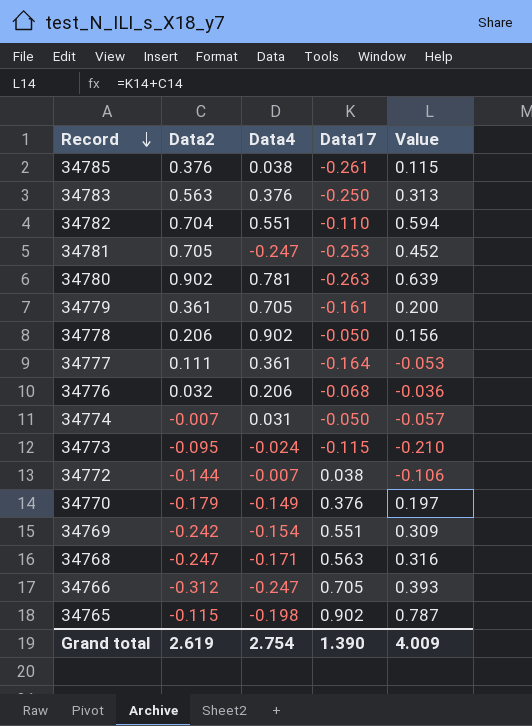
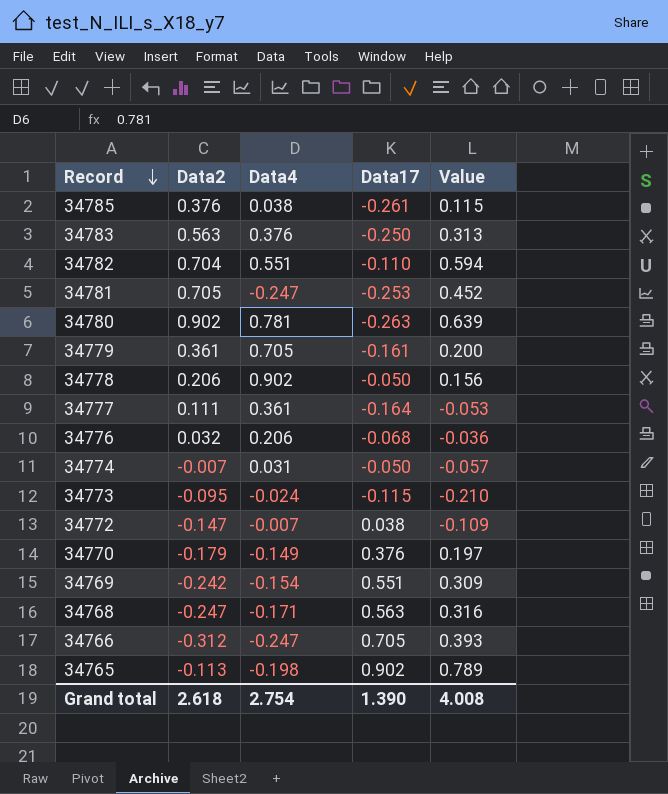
34772 | Data2: -0.144 -> -0.147
34772 | Value: -0.106 -> -0.109
34765 | Data2: -0.115 -> -0.113
34765 | Value: 0.787 -> 0.789
Grand total | Data2: 2.619 -> 2.618
Grand total | Value: 4.009 -> 4.008

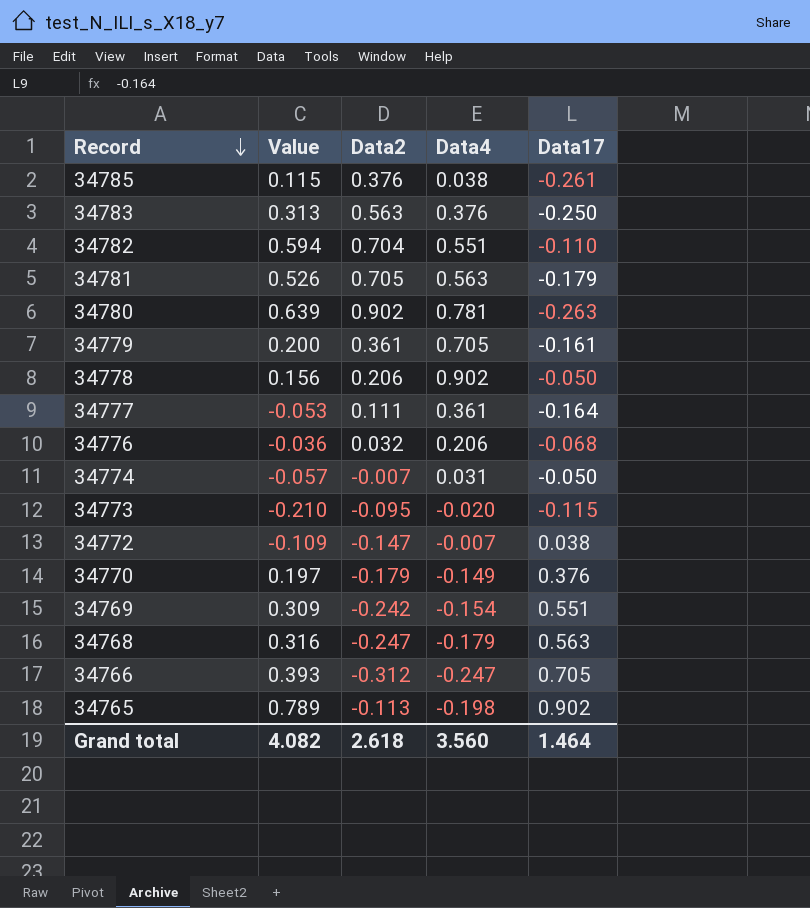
column Value | position: 5 -> 2
34781 | Value: 0.452 -> 0.526
34781 | Data4: -0.247 -> 0.563
34781 | Data17: -0.253 -> -0.179
34773 | Data4: -0.024 -> -0.020
34768 | Data4: -0.171 -> -0.179
Grand total | Value: 4.008 -> 4.082
Grand total | Data4: 2.754 -> 3.560
Grand total | Data17: 1.390 -> 1.464

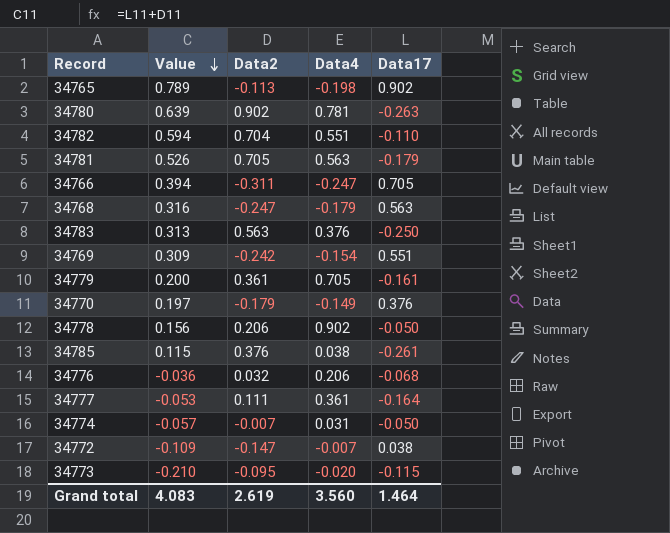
row order: Record descending -> Value descending
34766 | Value: 0.393 -> 0.394
34766 | Data2: -0.312 -> -0.311
Grand total | Value: 4.082 -> 4.083
Grand total | Data2: 2.618 -> 2.619

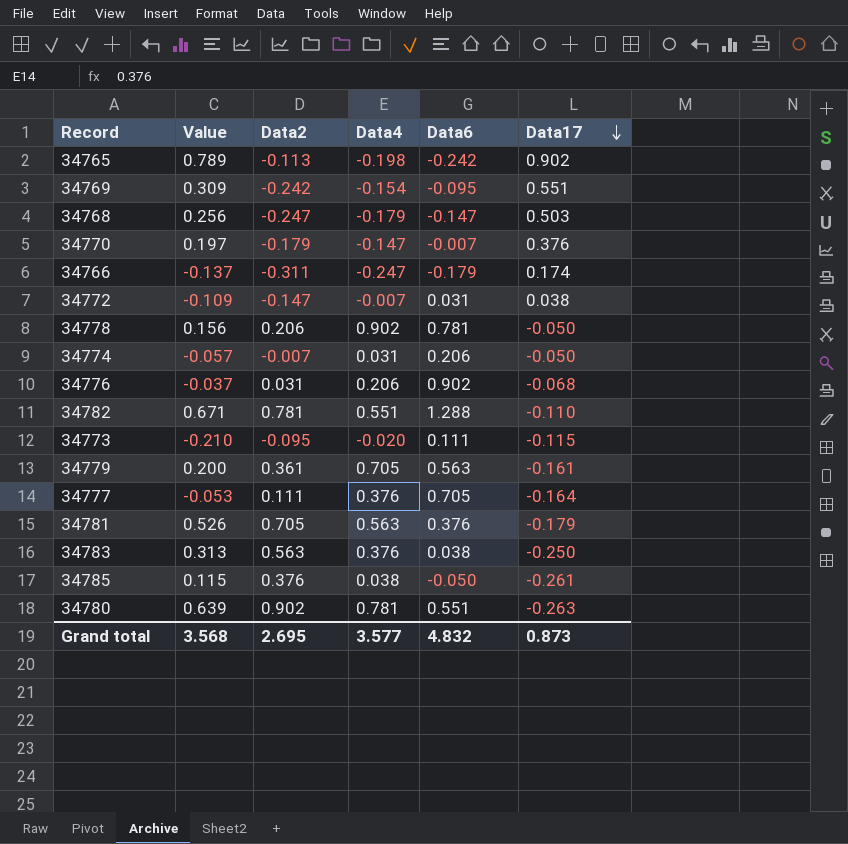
row order: Value descending -> Data17 descending
column Data6 | position: none -> 5
34768 | Value: 0.316 -> 0.256
34768 | Data17: 0.563 -> 0.503
34770 | Data4: -0.149 -> -0.147
34766 | Value: 0.394 -> -0.137
34766 | Data17: 0.705 -> 0.174
34776 | Value: -0.036 -> -0.037
34776 | Data2: 0.032 -> 0.031
34782 | Value: 0.594 -> 0.671
34782 | Data2: 0.704 -> 0.781
34777 | Data4: 0.361 -> 0.376
Grand total | Value: 4.083 -> 3.568
Grand total | Data2: 2.619 -> 2.695
Grand total | Data4: 3.560 -> 3.577
Grand total | Data17: 1.464 -> 0.873

